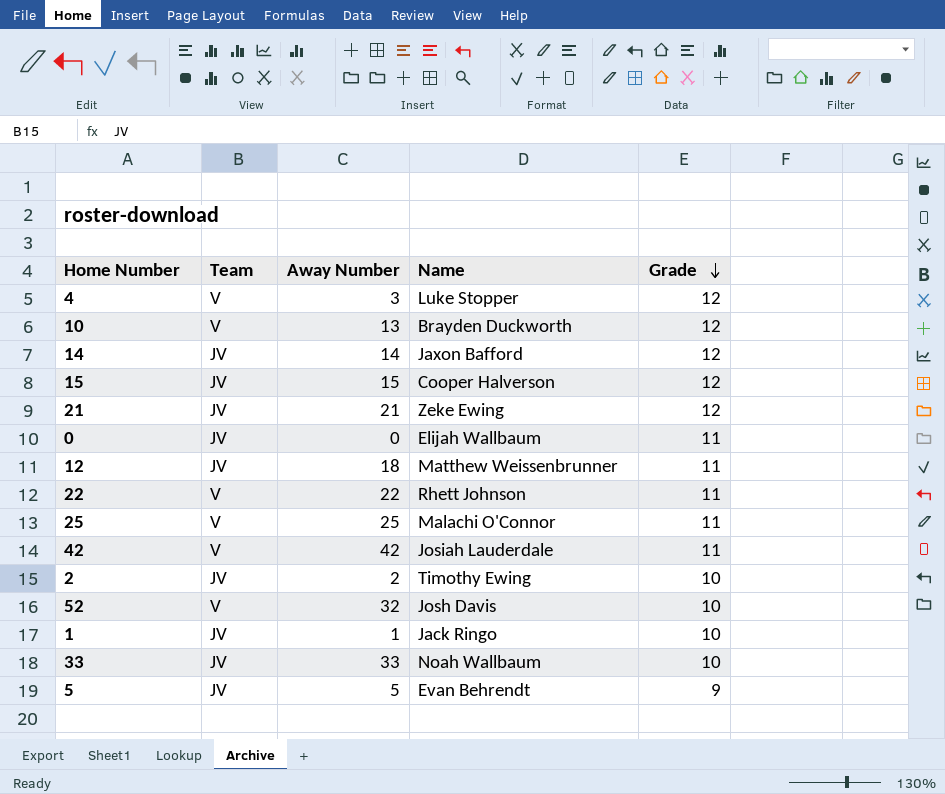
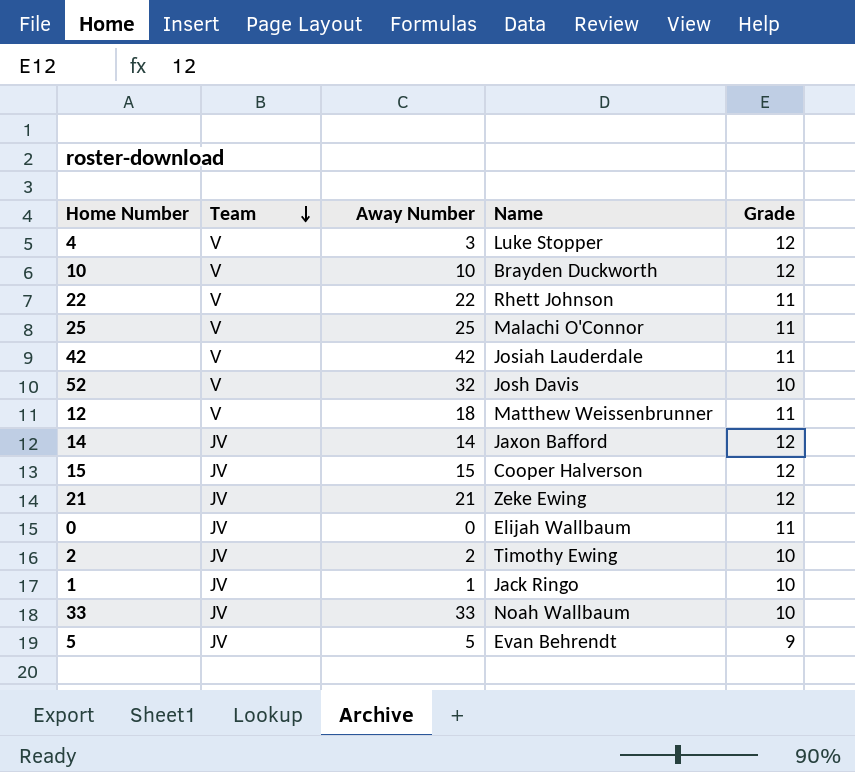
row order: Grade descending -> Team descending
10 | Away Number: 13 -> 10
12 | Team: JV -> V

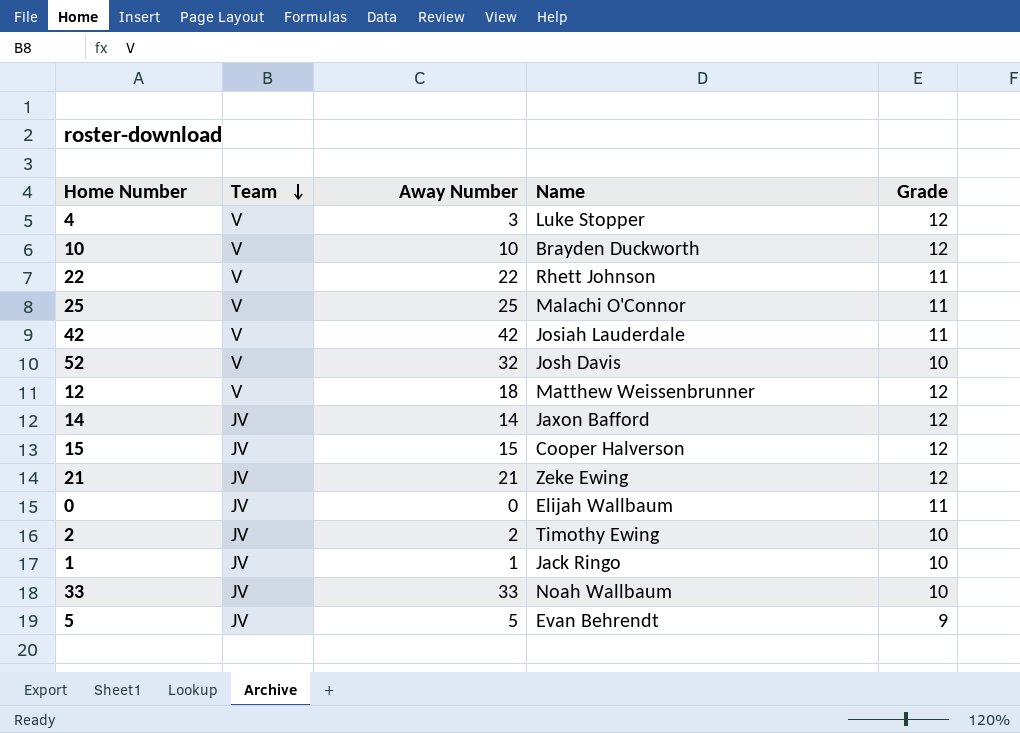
12 | Grade: 11 -> 12

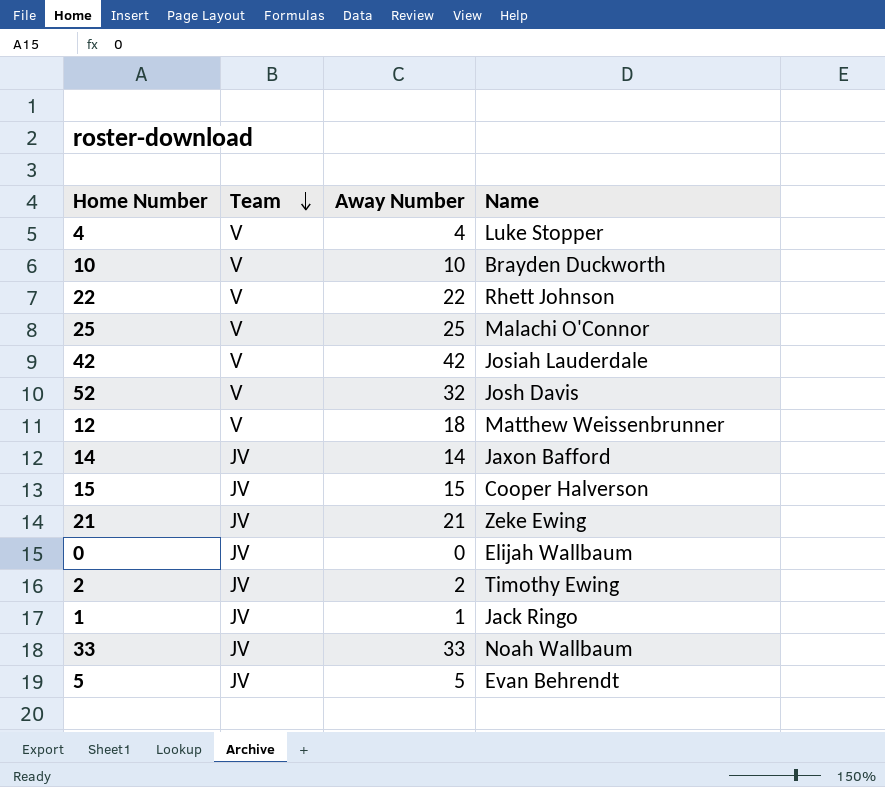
column Grade | position: 5 -> none
4 | Away Number: 3 -> 4

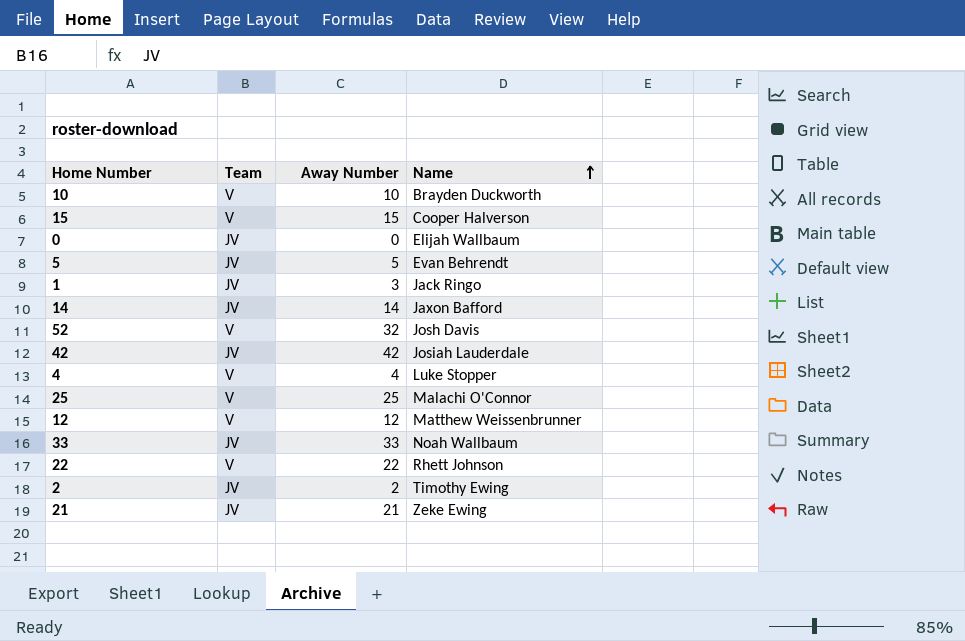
row order: Team descending -> Name ascending
15 | Team: JV -> V
1 | Away Number: 1 -> 3
42 | Team: V -> JV
12 | Away Number: 18 -> 12

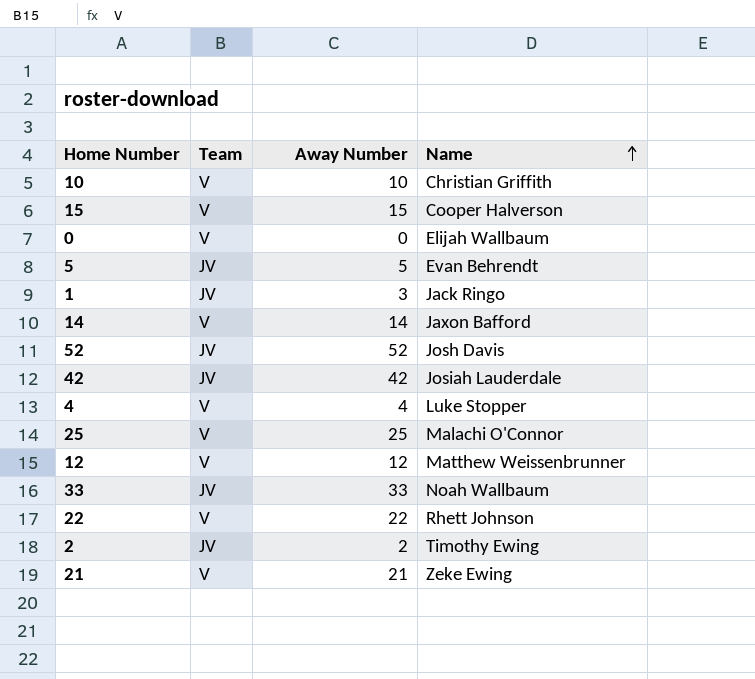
10 | Name: Brayden Duckworth -> Christian Griffith
0 | Team: JV -> V
14 | Team: JV -> V
52 | Team: V -> JV
52 | Away Number: 32 -> 52
21 | Team: JV -> V

